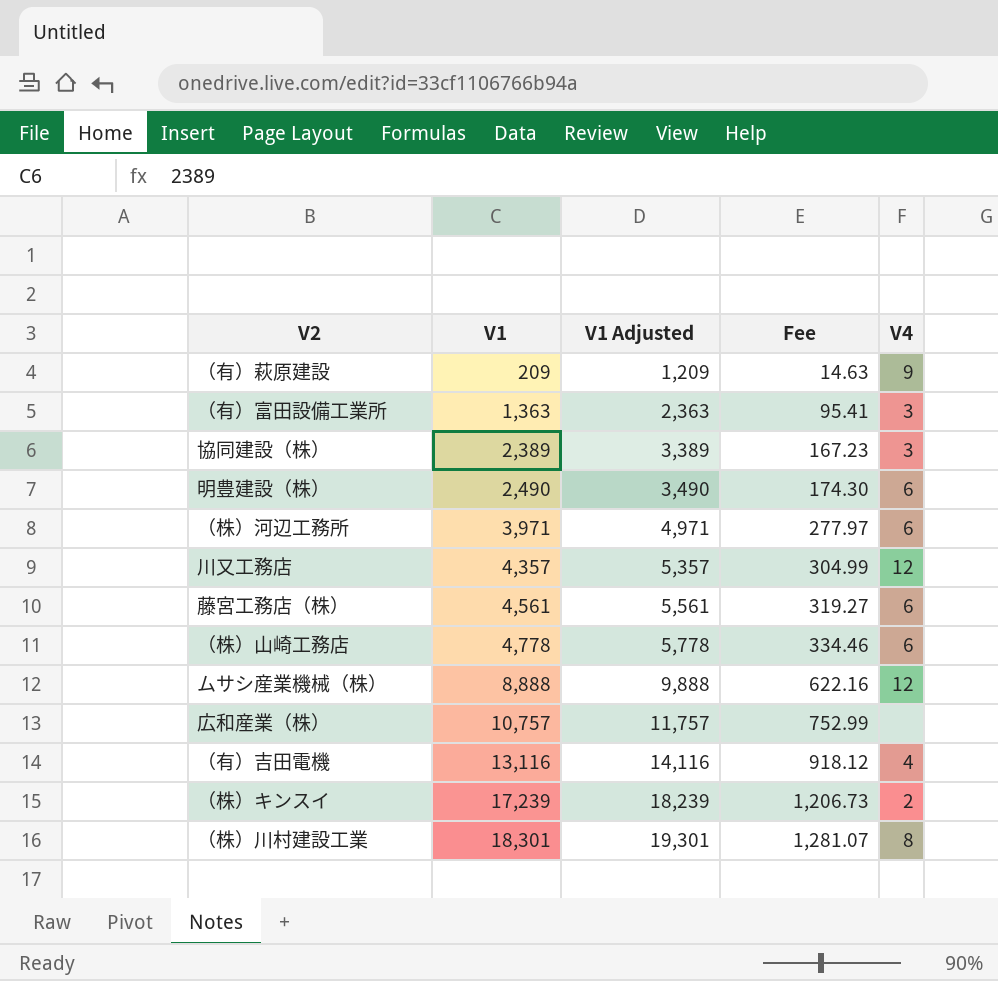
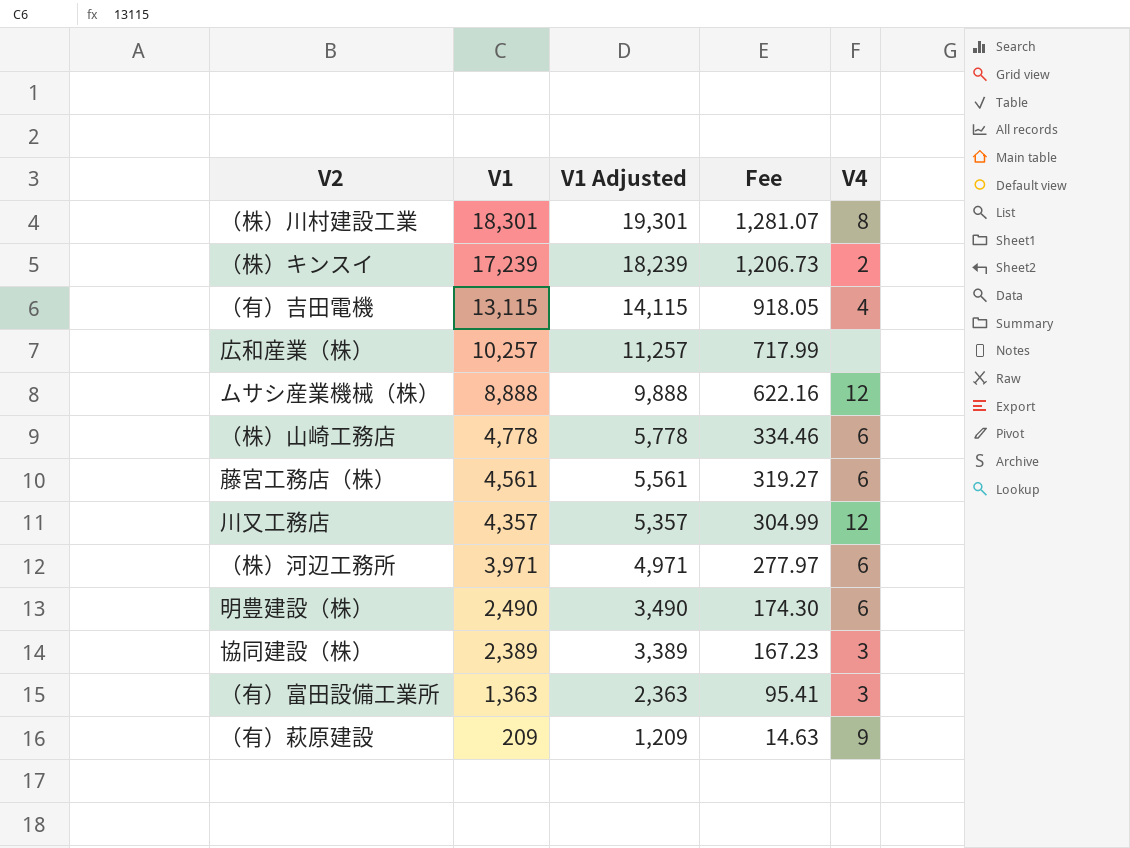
row order: V1 ascending -> V1 descending
（有）吉田電機 | V1: 13,116 -> 13,115
（有）吉田電機 | V1 Adjusted: 14,116 -> 14,115
（有）吉田電機 | Fee: 918.12 -> 918.05
広和産業（株） | V1: 10,757 -> 10,257
広和産業（株） | V1 Adjusted: 11,757 -> 11,257
広和産業（株） | Fee: 752.99 -> 717.99

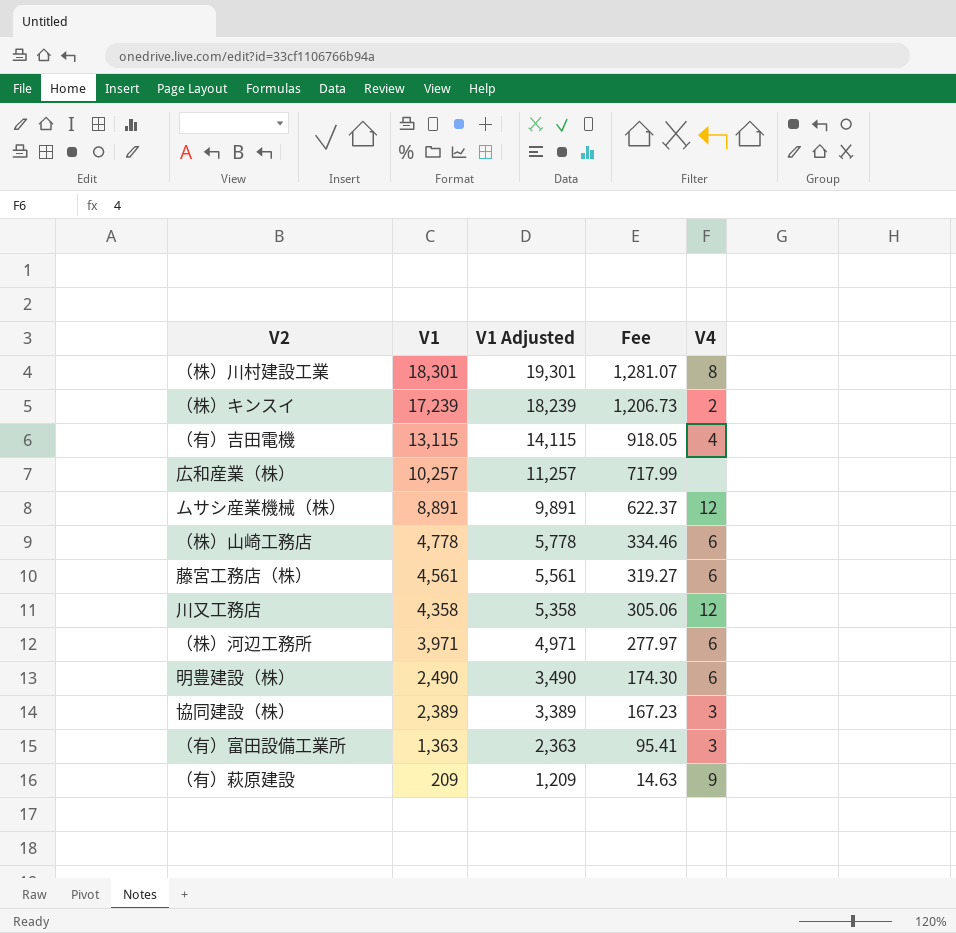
ムサシ産業機械（株） | V1: 8,888 -> 8,891
ムサシ産業機械（株） | V1 Adjusted: 9,888 -> 9,891
ムサシ産業機械（株） | Fee: 622.16 -> 622.37
川又工務店 | V1: 4,357 -> 4,358
川又工務店 | V1 Adjusted: 5,357 -> 5,358
川又工務店 | Fee: 304.99 -> 305.06

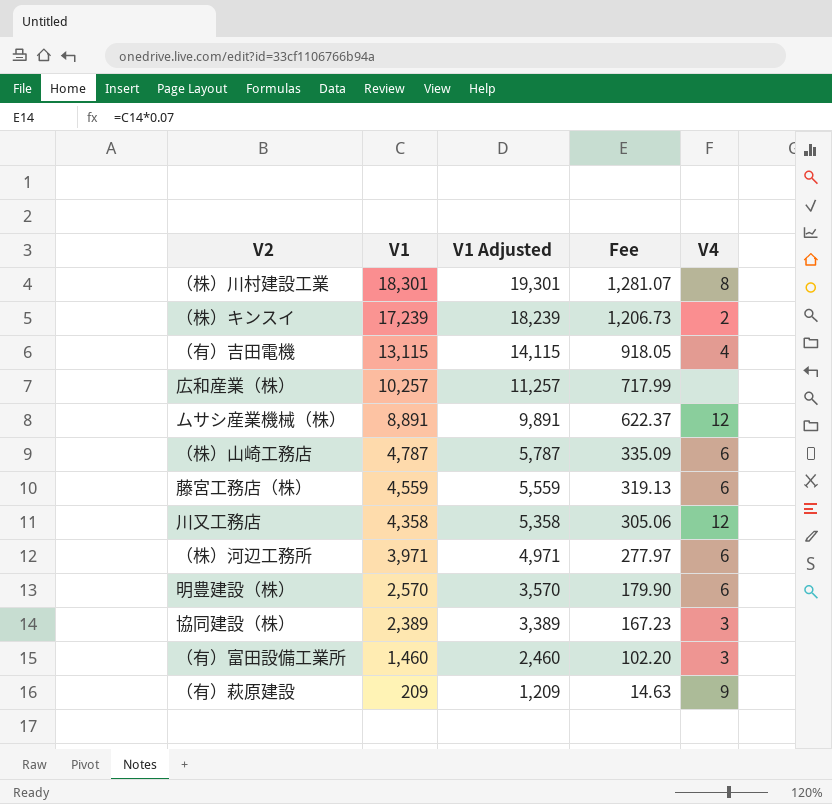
（株）山崎工務店 | V1: 4,778 -> 4,787
（株）山崎工務店 | V1 Adjusted: 5,778 -> 5,787
（株）山崎工務店 | Fee: 334.46 -> 335.09
藤宮工務店（株） | V1: 4,561 -> 4,559
藤宮工務店（株） | V1 Adjusted: 5,561 -> 5,559
藤宮工務店（株） | Fee: 319.27 -> 319.13
明豊建設（株） | V1: 2,490 -> 2,570
明豊建設（株） | V1 Adjusted: 3,490 -> 3,570
明豊建設（株） | Fee: 174.30 -> 179.90
（有）富田設備工業所 | V1: 1,363 -> 1,460
（有）富田設備工業所 | V1 Adjusted: 2,363 -> 2,460
（有）富田設備工業所 | Fee: 95.41 -> 102.20

